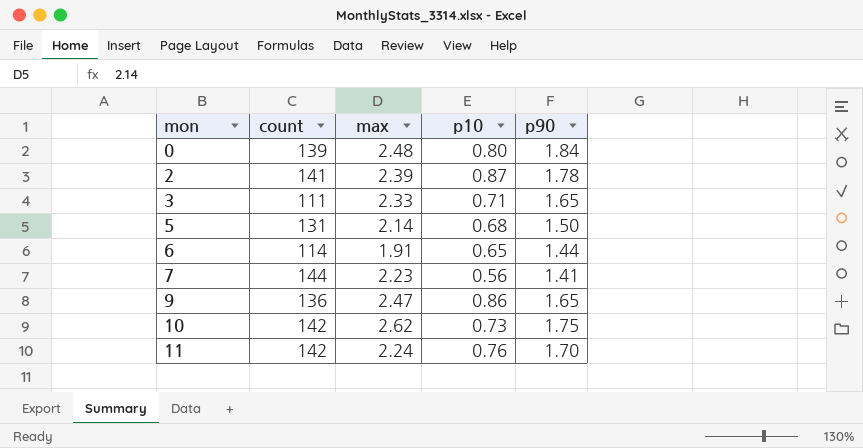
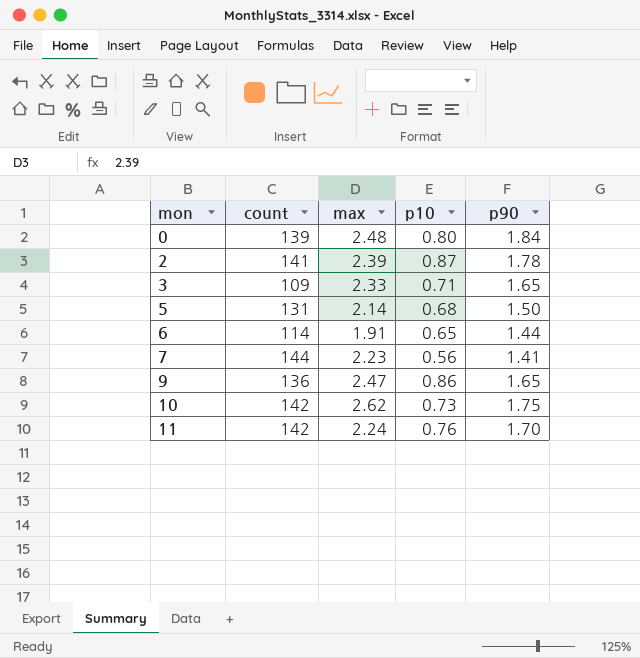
3 | count: 111 -> 109

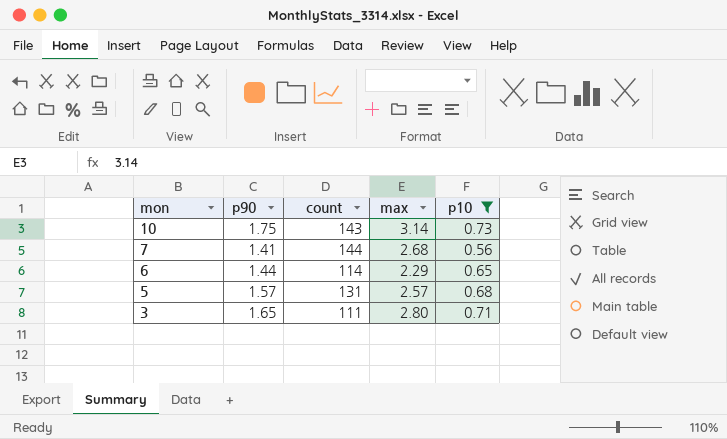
filter: none -> p10 <= 0.73
row order: mon ascending -> mon descending
column p90 | position: 5 -> 2
10 | count: 142 -> 143
10 | max: 2.62 -> 3.14
7 | max: 2.23 -> 2.68
6 | max: 1.91 -> 2.29
5 | p90: 1.50 -> 1.57
5 | max: 2.14 -> 2.57
3 | count: 109 -> 111
3 | max: 2.33 -> 2.80

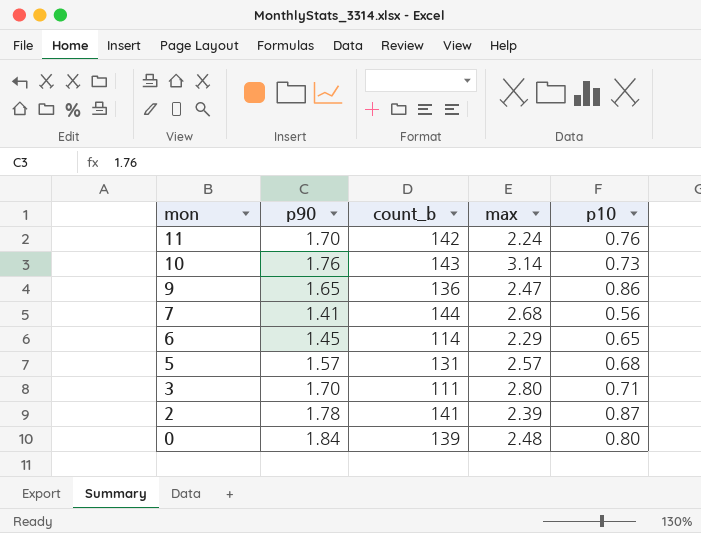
filter: p10 <= 0.73 -> none
column name: count -> count_b
10 | p90: 1.75 -> 1.76
6 | p90: 1.44 -> 1.45
3 | p90: 1.65 -> 1.70

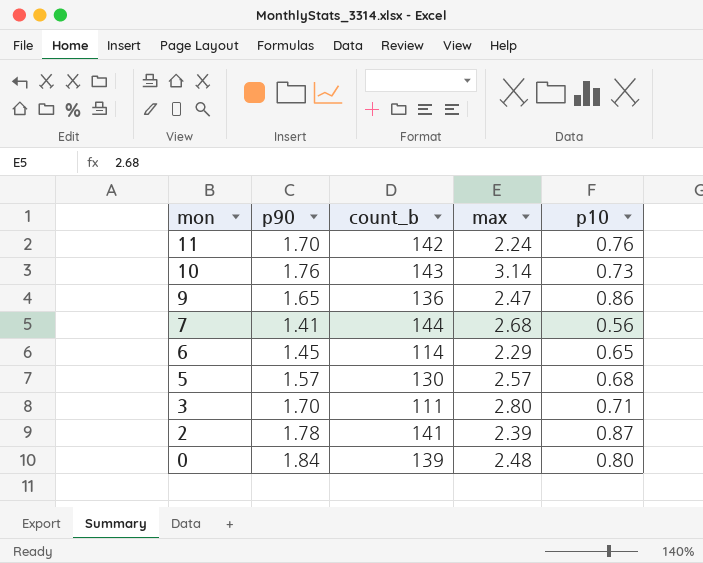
5 | count_b: 131 -> 130

